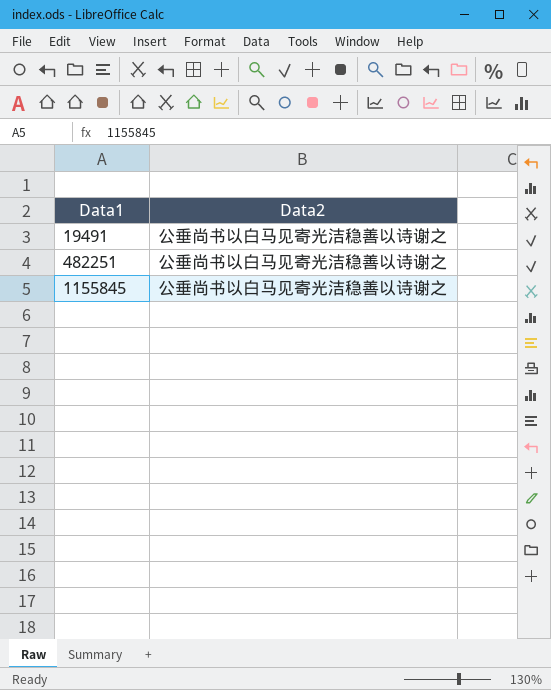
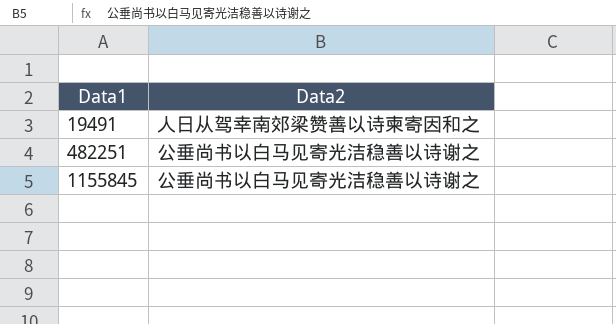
19491 | Data2: 公垂尚书以白马见寄光洁稳善以诗谢之 -> 人日从驾幸南郊梁赞善以诗柬寄因和之

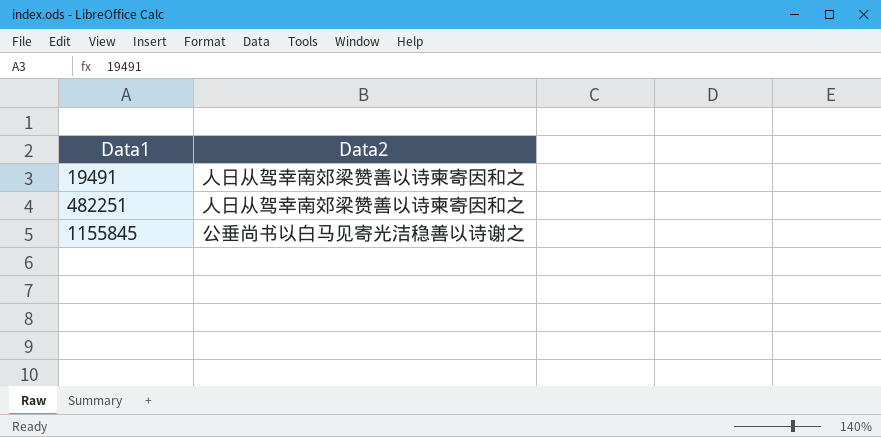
482251 | Data2: 公垂尚书以白马见寄光洁稳善以诗谢之 -> 人日从驾幸南郊梁赞善以诗柬寄因和之

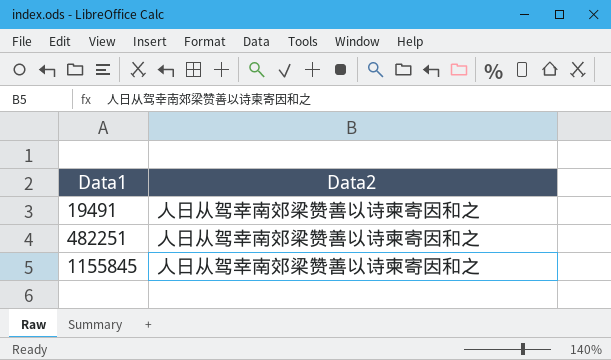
1155845 | Data2: 公垂尚书以白马见寄光洁稳善以诗谢之 -> 人日从驾幸南郊梁赞善以诗柬寄因和之

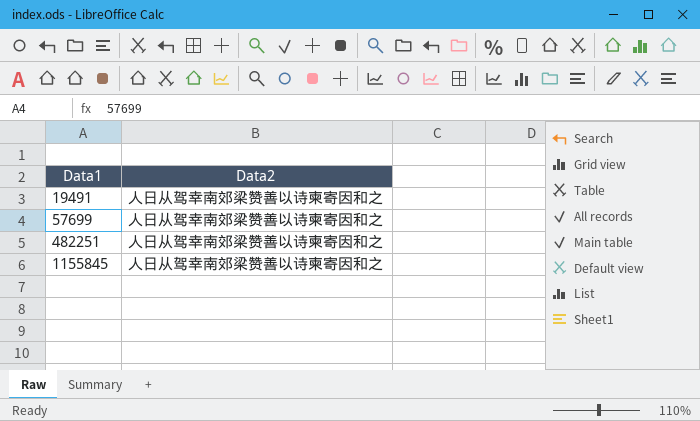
row 57699: none -> 人日从驾幸南郊梁赞善以诗柬寄因和之

